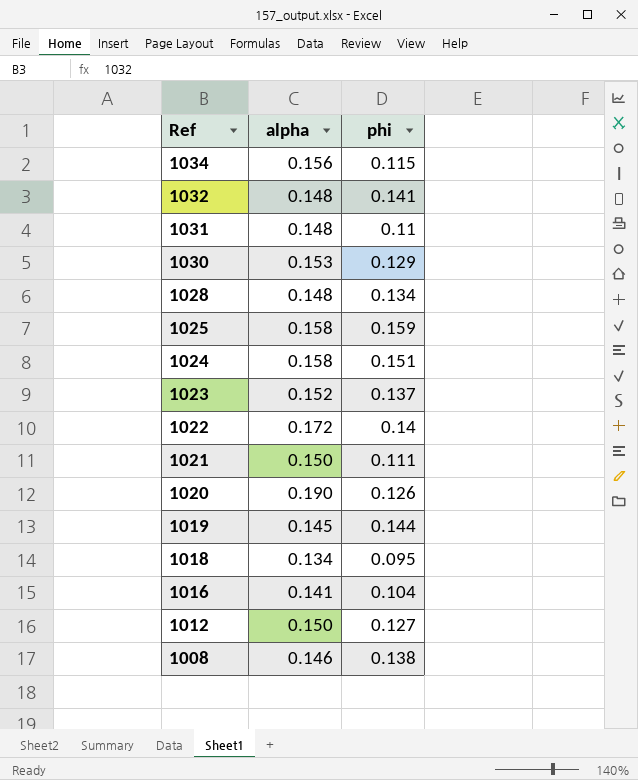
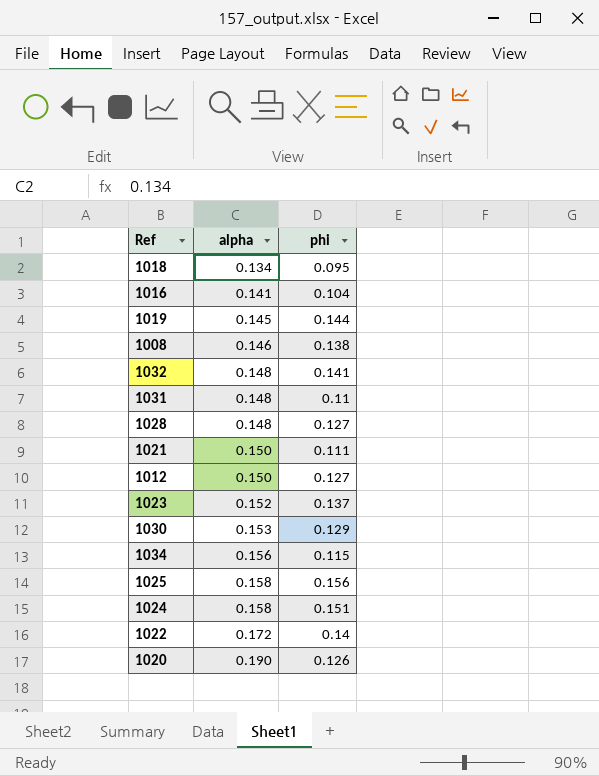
row order: Ref descending -> alpha ascending
1028 | phi: 0.134 -> 0.127
1025 | phi: 0.159 -> 0.156

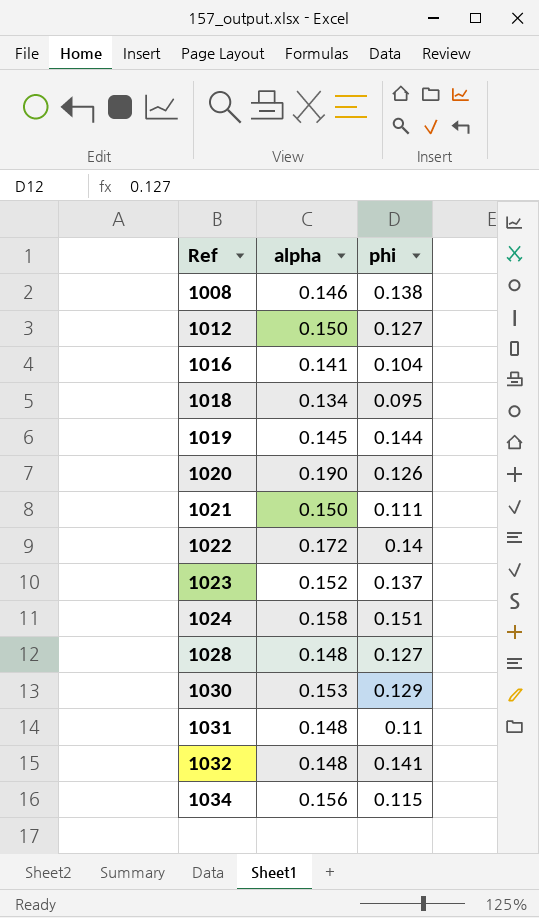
row order: alpha ascending -> Ref ascending
row 1025: 0.158 | 0.156 -> none

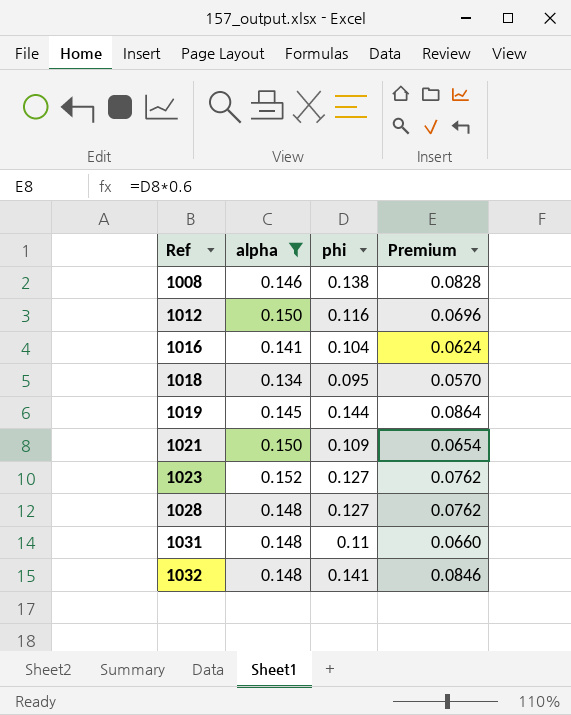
filter: none -> alpha <= 0.152
column Premium | formula: none -> [phi] * 0.6
1012 | phi: 0.127 -> 0.116
1021 | phi: 0.111 -> 0.109
1023 | phi: 0.137 -> 0.127

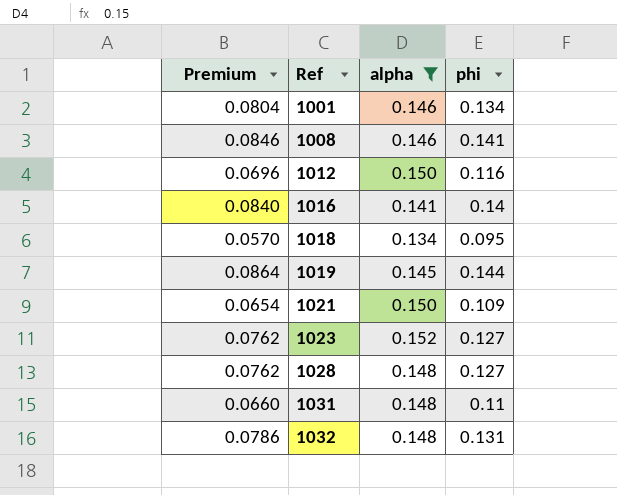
column Premium | position: 4 -> 1
row 1001: none -> 0.0804 | 0.146 | 0.134
1008 | Premium: 0.0828 -> 0.0846
1008 | phi: 0.138 -> 0.141
1016 | Premium: 0.0624 -> 0.0840
1016 | phi: 0.104 -> 0.14
1032 | Premium: 0.0846 -> 0.0786
1032 | phi: 0.141 -> 0.131

